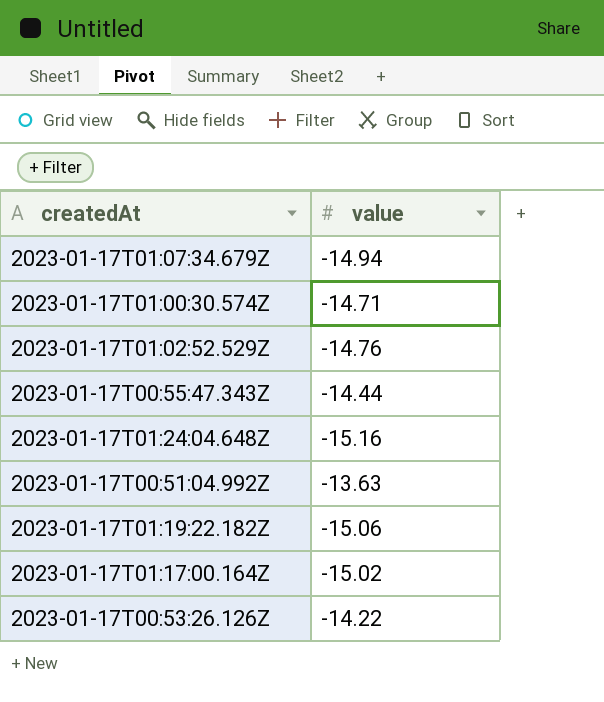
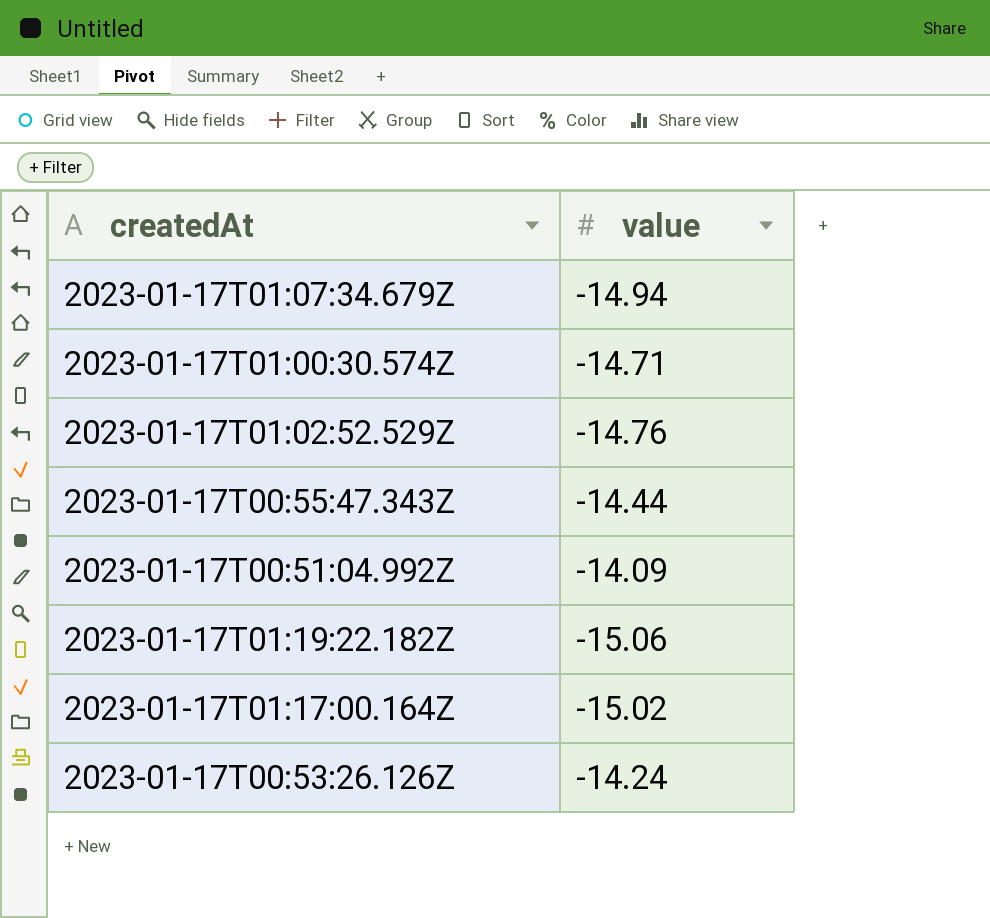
row 2023-01-17T01:24:04.648Z: -15.16 -> none
2023-01-17T00:51:04.992Z | value: -13.63 -> -14.09
2023-01-17T00:53:26.126Z | value: -14.22 -> -14.24

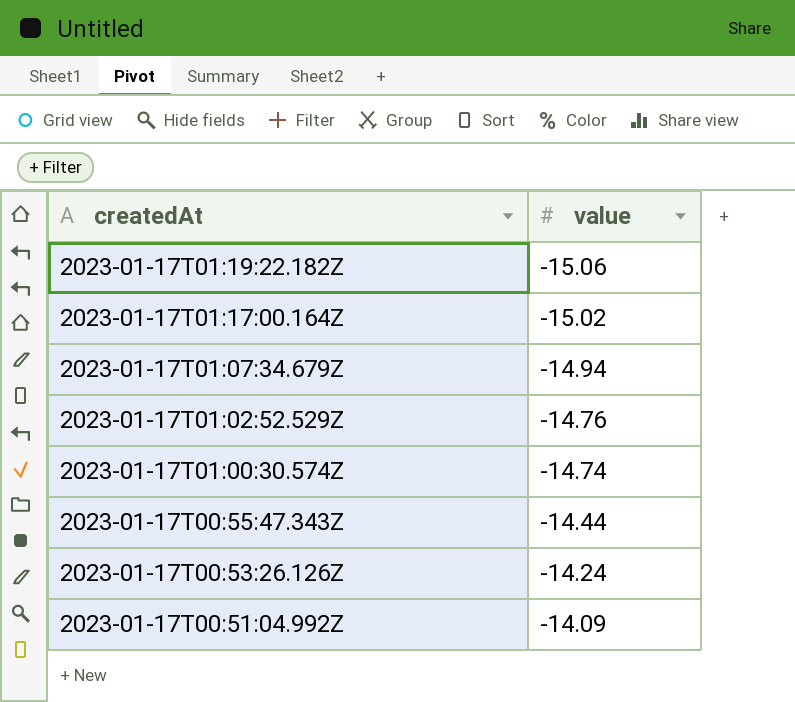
row order: none -> createdAt descending
2023-01-17T01:00:30.574Z | value: -14.71 -> -14.74

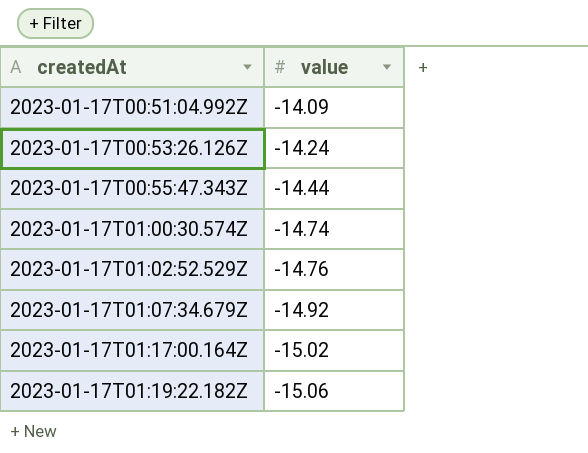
row order: createdAt descending -> createdAt ascending
2023-01-17T01:07:34.679Z | value: -14.94 -> -14.92

